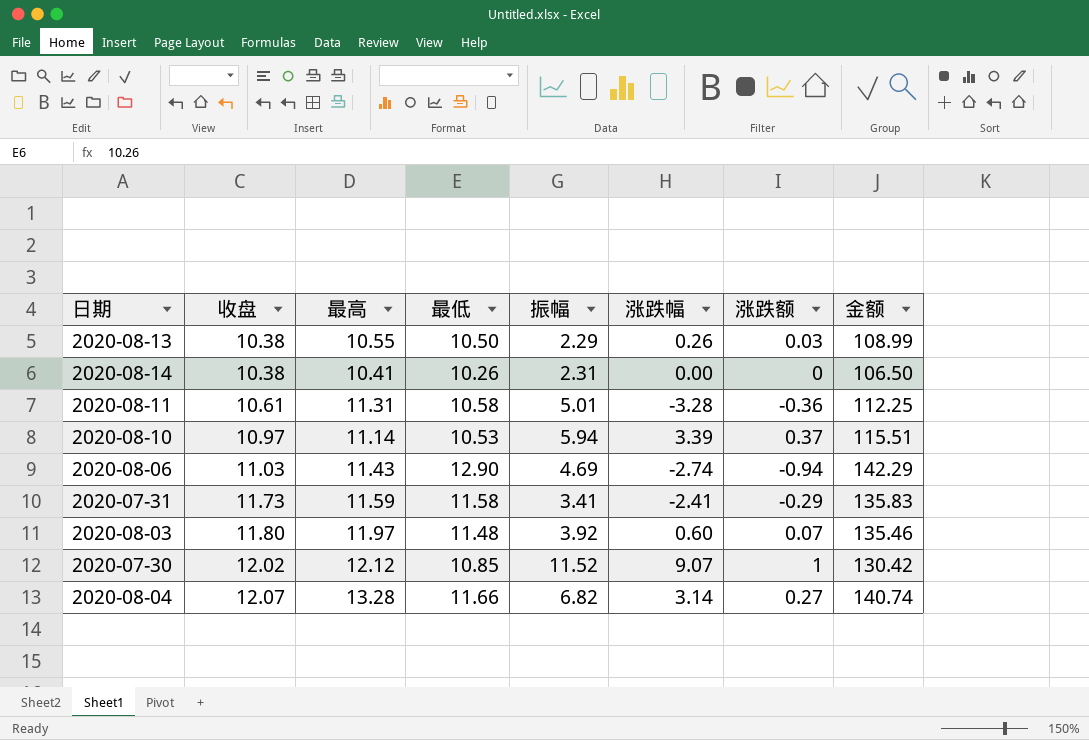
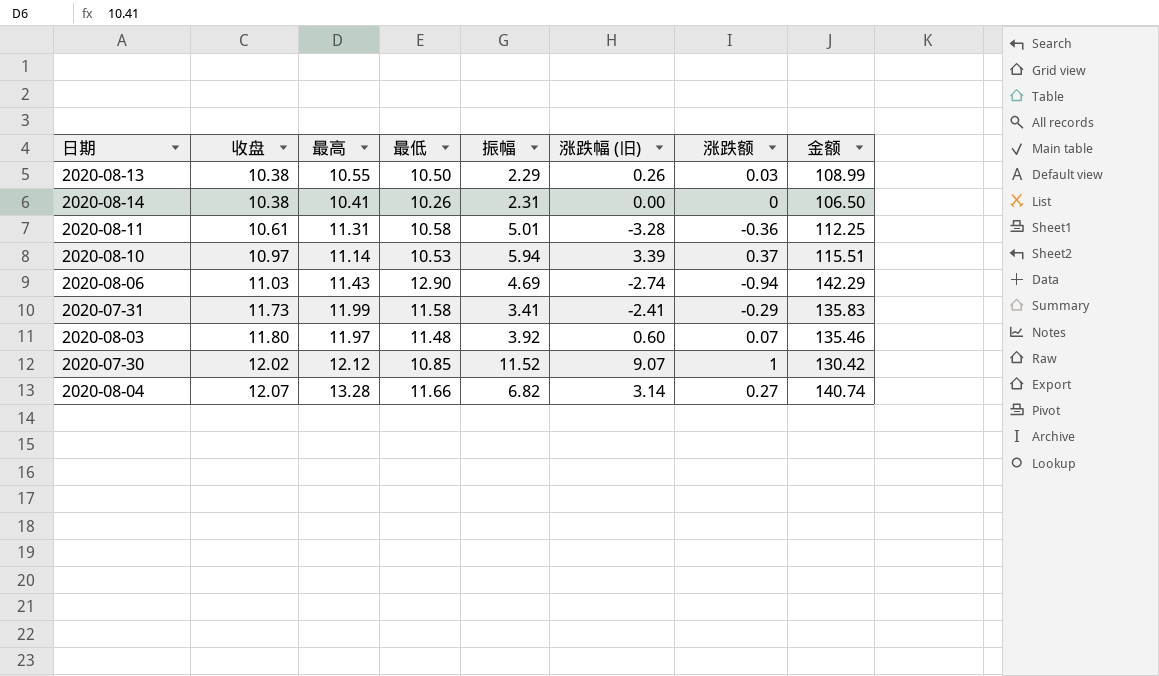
column name: 涨跌幅 -> 涨跌幅 (旧)
2020-07-31 | 最高: 11.59 -> 11.99

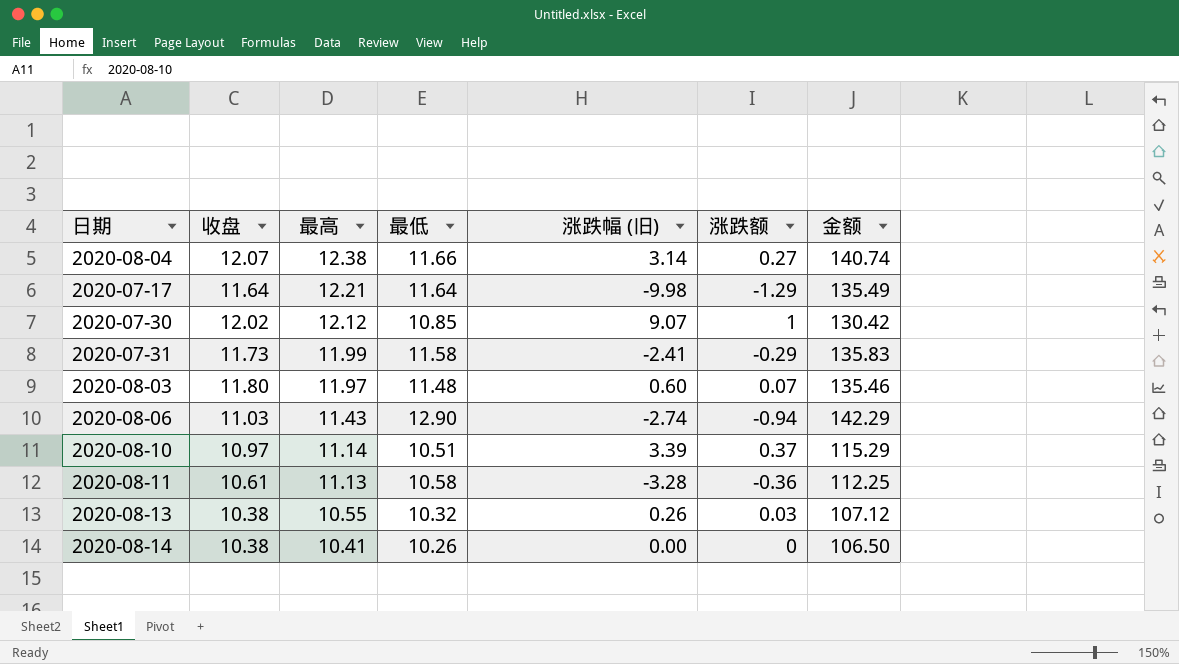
row order: 收盘 ascending -> 最高 descending
column 振幅 | position: 5 -> none
2020-08-04 | 最高: 13.28 -> 12.38
row 2020-07-17: none -> 11.64 | 12.21 | 11.64 | -9.98 | -1.29 | 135.49
2020-08-10 | 最低: 10.53 -> 10.51
2020-08-10 | 金额: 115.51 -> 115.29
2020-08-11 | 最高: 11.31 -> 11.13
2020-08-13 | 最低: 10.50 -> 10.32
2020-08-13 | 金额: 108.99 -> 107.12

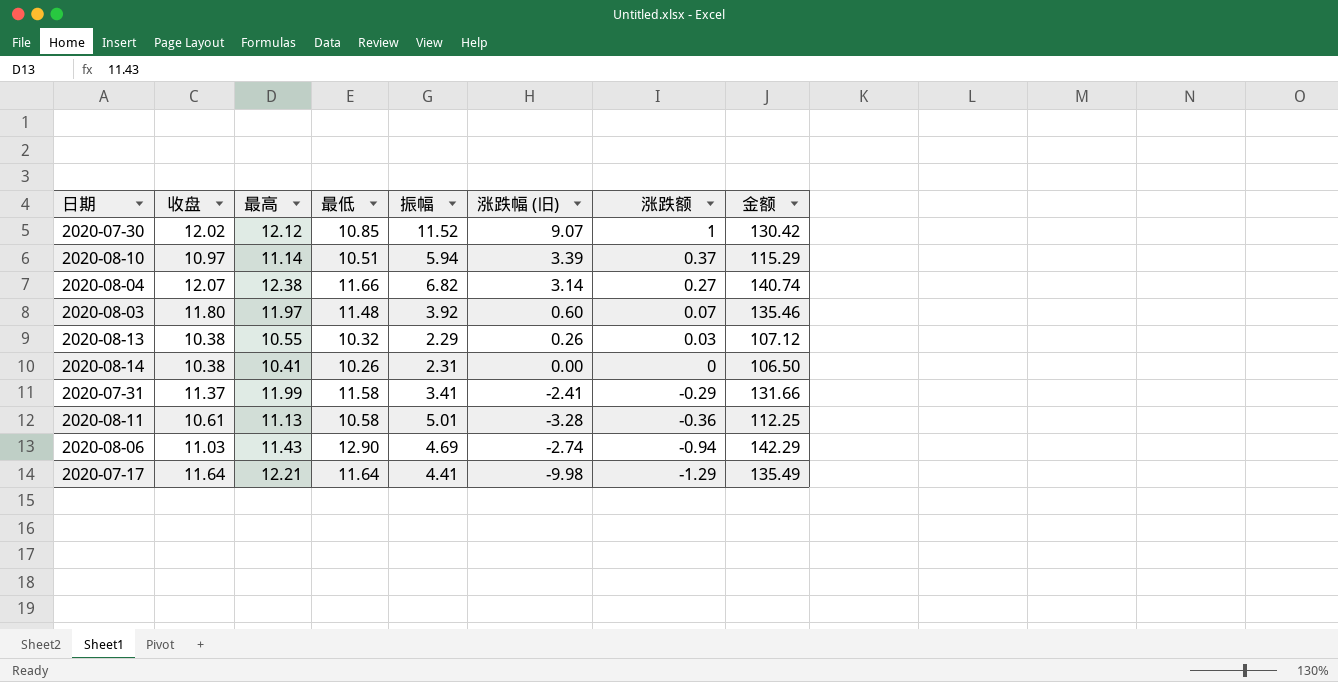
row order: 最高 descending -> 涨跌额 descending
column 振幅 | position: none -> 5
2020-07-31 | 收盘: 11.73 -> 11.37
2020-07-31 | 金额: 135.83 -> 131.66

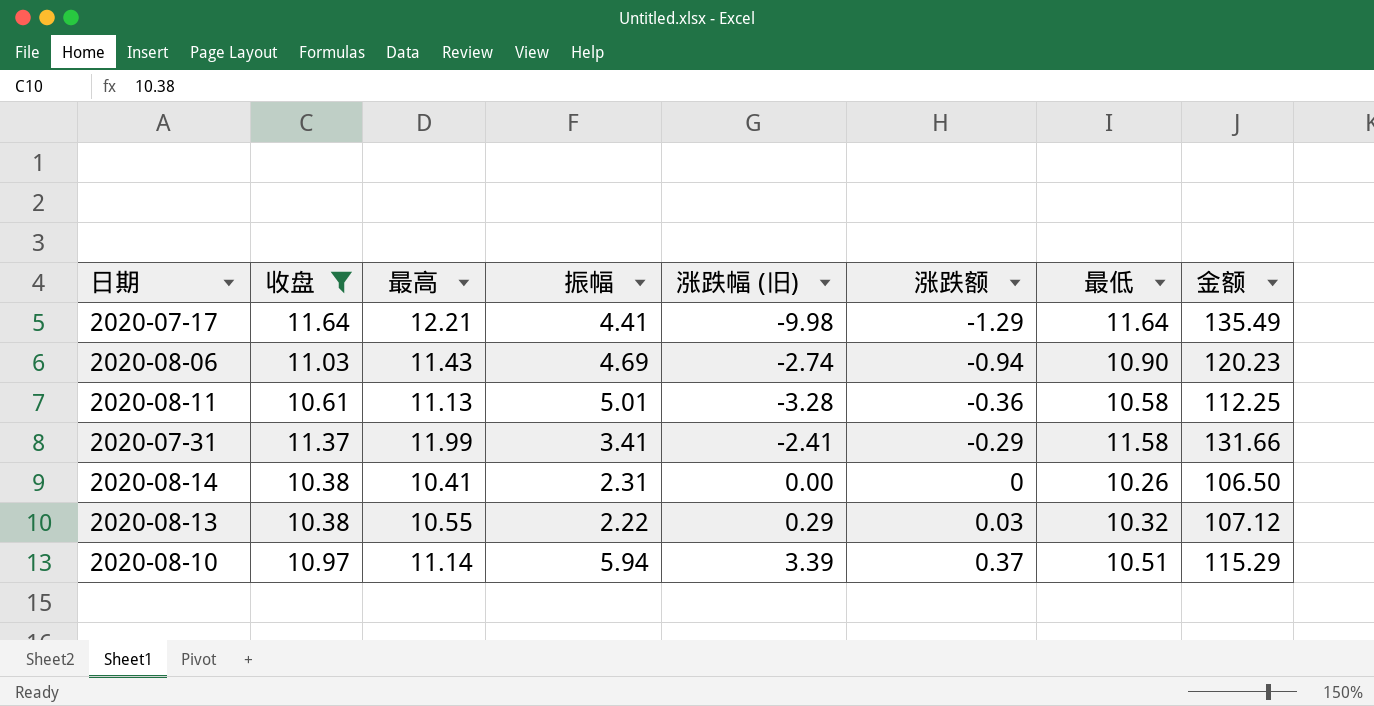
filter: none -> 收盘 <= 11.64
row order: 涨跌额 descending -> 涨跌额 ascending
column 最低 | position: 4 -> 7
2020-08-06 | 最低: 12.90 -> 10.90
2020-08-06 | 金额: 142.29 -> 120.23
2020-08-13 | 振幅: 2.29 -> 2.22
2020-08-13 | 涨跌幅 (旧): 0.26 -> 0.29

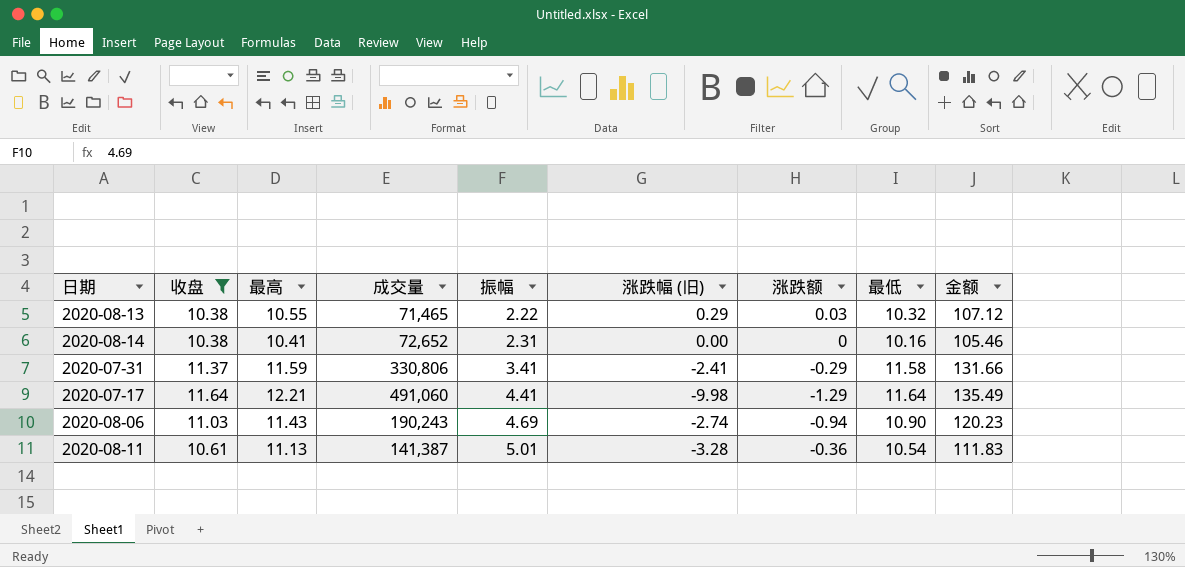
row order: 涨跌额 ascending -> 振幅 ascending
column 成交量 | position: none -> 4
row 2020-08-10: 10.97 | 11.14 | 5.94 | 3.39 | 0.37 | 10.51 | 115.29 -> none
2020-08-14 | 最低: 10.26 -> 10.16
2020-08-14 | 金额: 106.50 -> 105.46
2020-07-31 | 最高: 11.99 -> 11.59
2020-08-11 | 最低: 10.58 -> 10.54
2020-08-11 | 金额: 112.25 -> 111.83

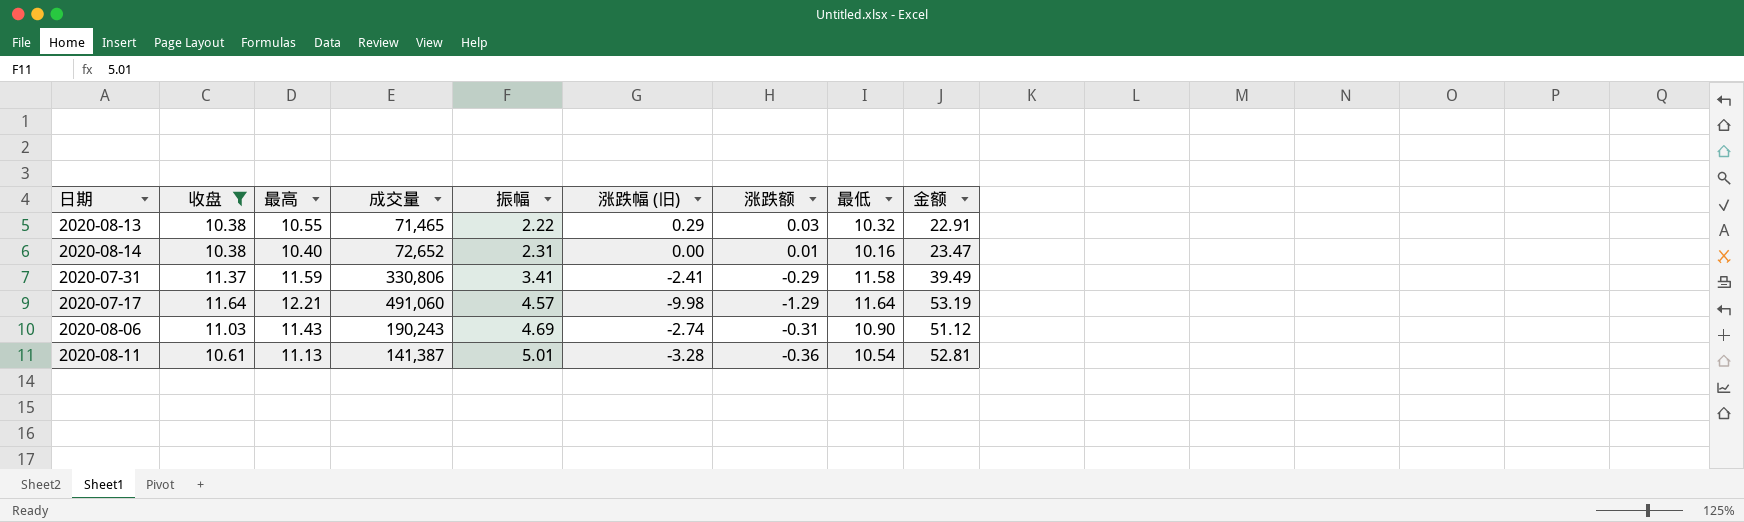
column 金额 | formula: [收盘] * [最低] -> [振幅] * [最低]
2020-08-14 | 最高: 10.41 -> 10.40
2020-08-14 | 涨跌额: 0 -> 0.01
2020-07-17 | 振幅: 4.41 -> 4.57
2020-08-06 | 涨跌额: -0.94 -> -0.31

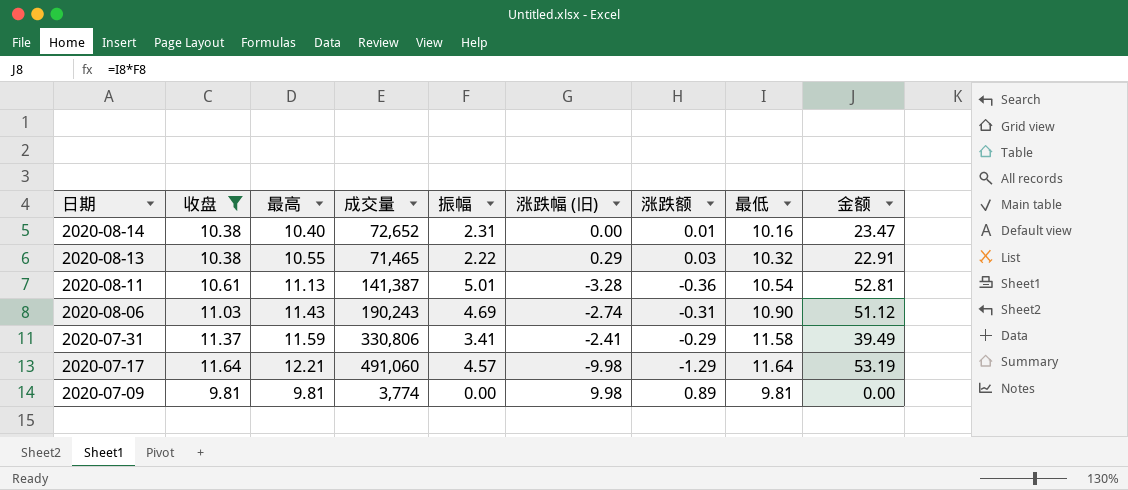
row order: 振幅 ascending -> 日期 descending
row 2020-07-09: none -> 9.81 | 9.81 | 3,774 | 0.00 | 9.98 | 0.89 | 9.81 | 0.00

